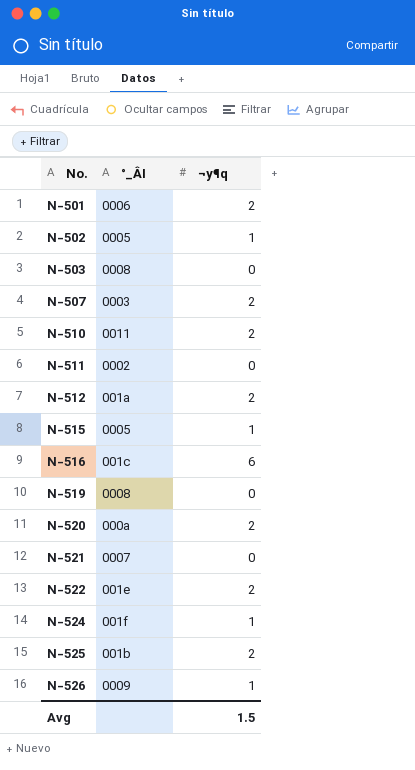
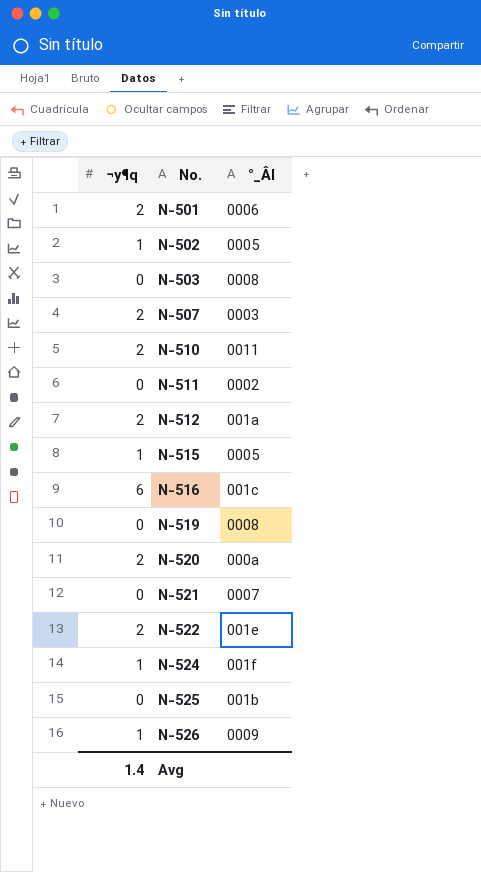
column ¬y¶q | position: 3 -> 1
N-525 | ¬y¶q: 2 -> 0
Avg | ¬y¶q: 1.5 -> 1.4

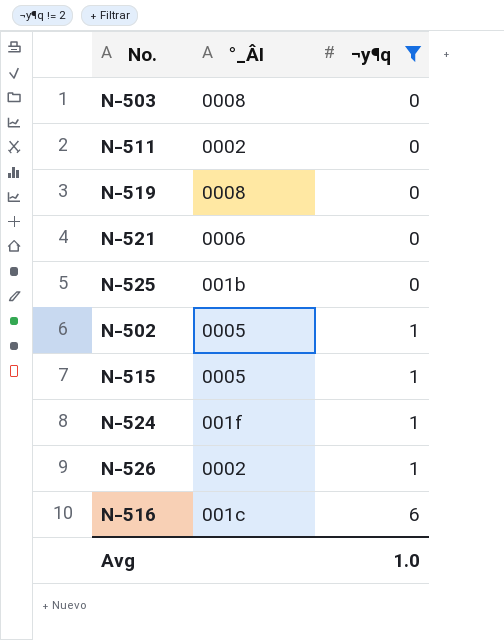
filter: none -> ¬y¶q != 2
row order: No. ascending -> ¬y¶q ascending
column ¬y¶q | position: 1 -> 3
N-521 | °_ÂI: 0007 -> 0006
N-526 | °_ÂI: 0009 -> 0002
Avg | ¬y¶q: 1.4 -> 1.0

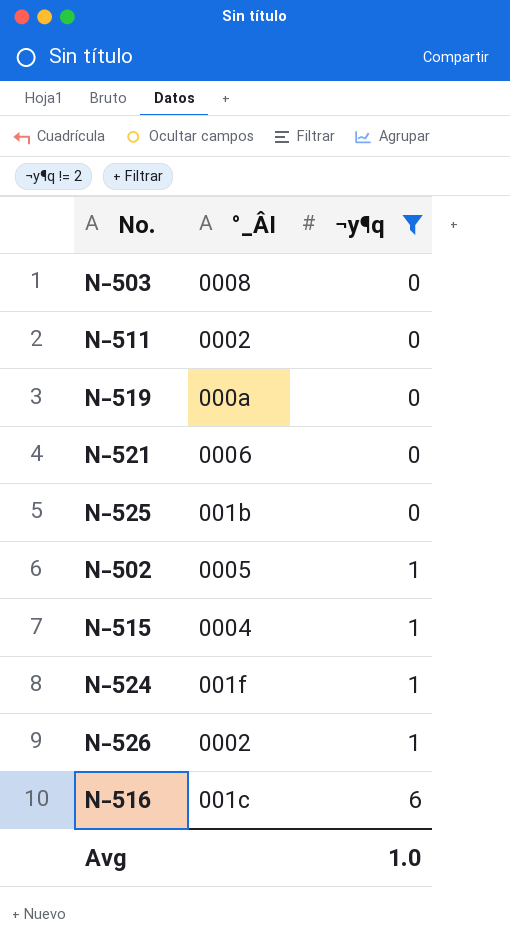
N-519 | °_ÂI: 0008 -> 000a
N-515 | °_ÂI: 0005 -> 0004

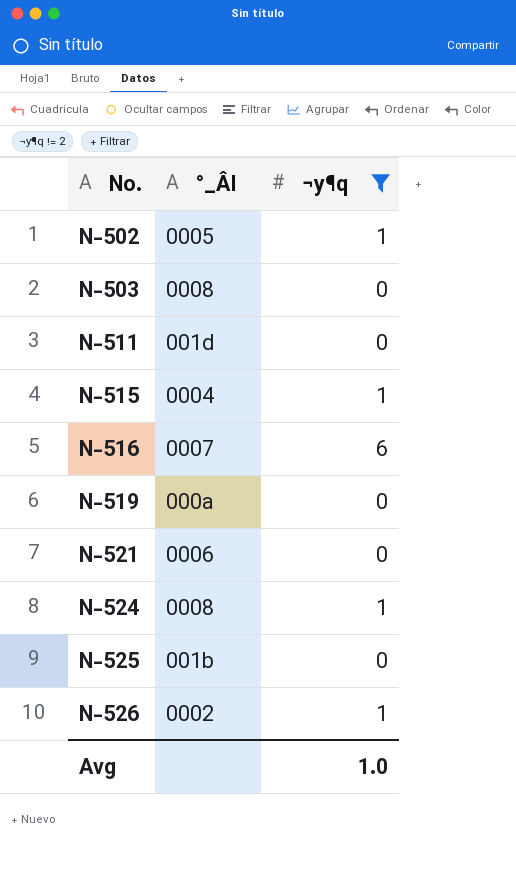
row order: ¬y¶q ascending -> No. ascending
N-511 | °_ÂI: 0002 -> 001d
N-516 | °_ÂI: 001c -> 0007
N-524 | °_ÂI: 001f -> 0008

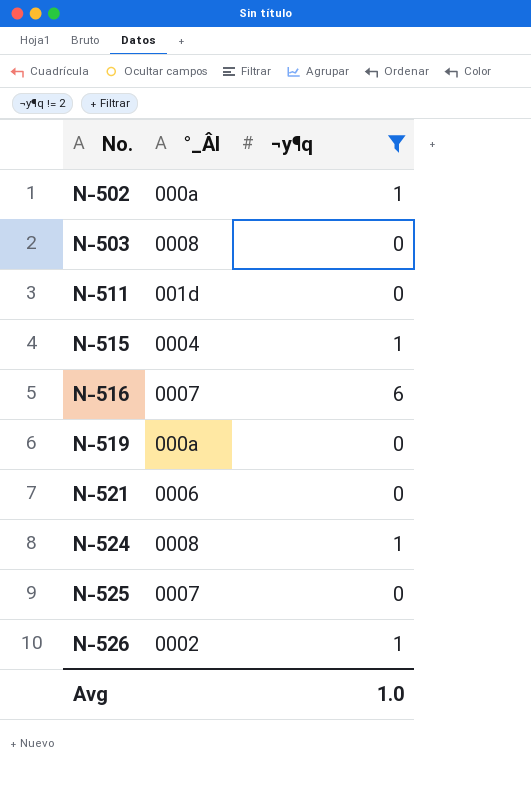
N-502 | °_ÂI: 0005 -> 000a
N-525 | °_ÂI: 001b -> 0007

